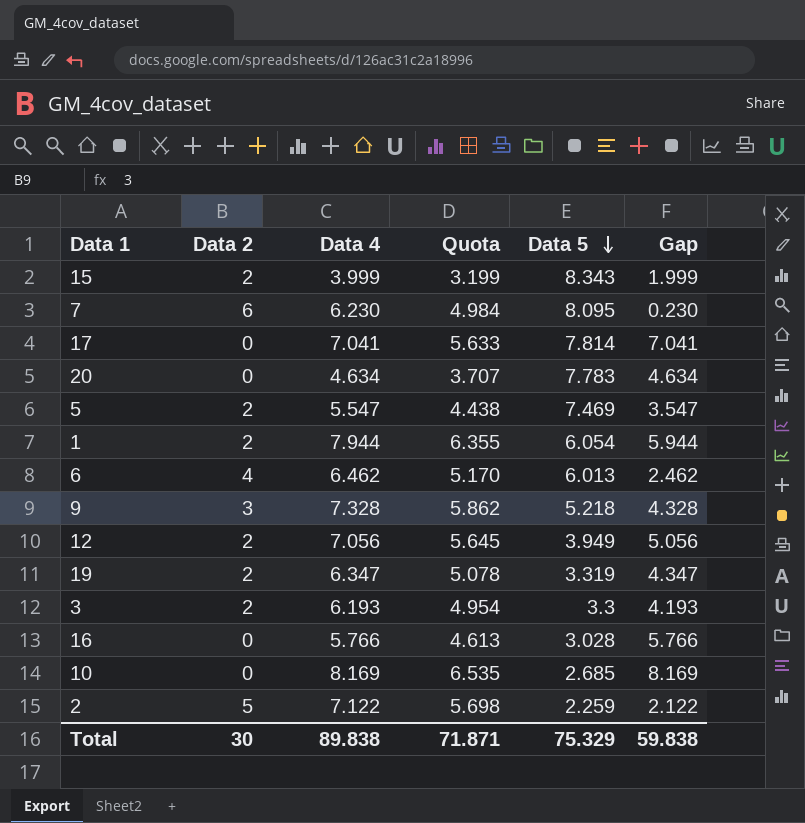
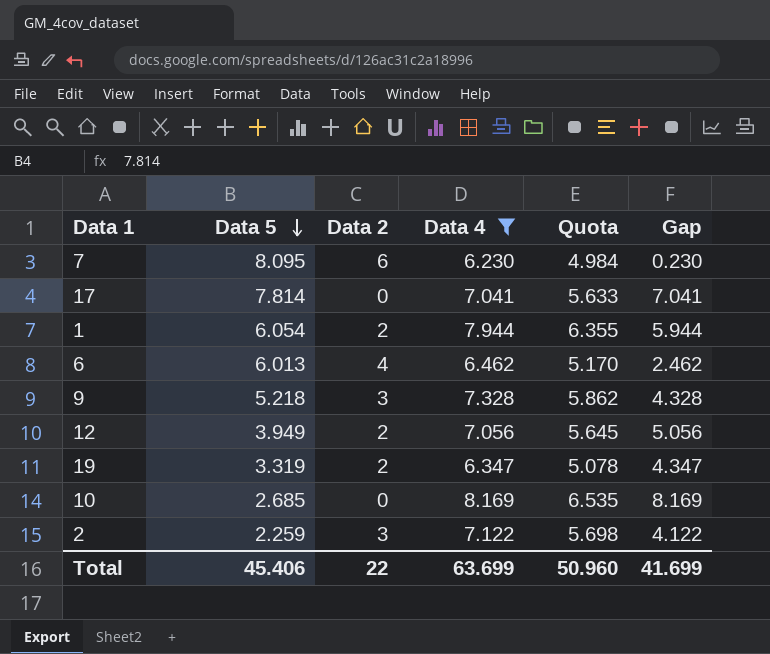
filter: none -> Data 4 >= 6.230
column Data 5 | position: 5 -> 2
2 | Data 2: 5 -> 3
2 | Gap: 2.122 -> 4.122
Total | Data 5: 75.329 -> 45.406
Total | Data 2: 30 -> 22
Total | Data 4: 89.838 -> 63.699
Total | Quota: 71.871 -> 50.960
Total | Gap: 59.838 -> 41.699

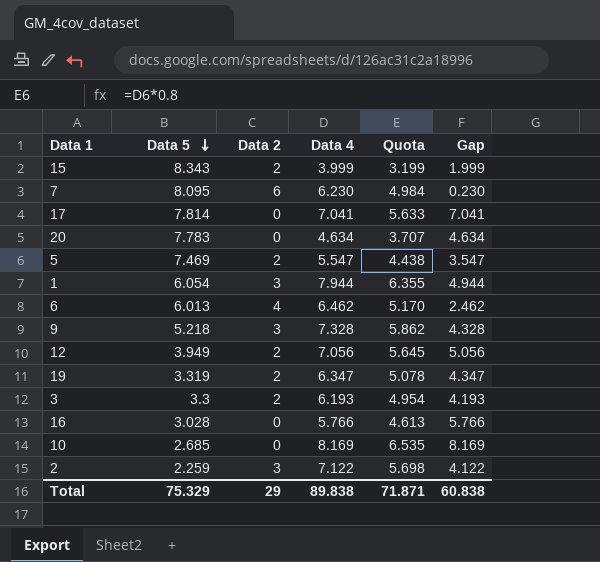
filter: Data 4 >= 6.230 -> none
1 | Data 2: 2 -> 3
1 | Gap: 5.944 -> 4.944
Total | Data 5: 45.406 -> 75.329
Total | Data 2: 22 -> 29
Total | Data 4: 63.699 -> 89.838
Total | Quota: 50.960 -> 71.871
Total | Gap: 41.699 -> 60.838

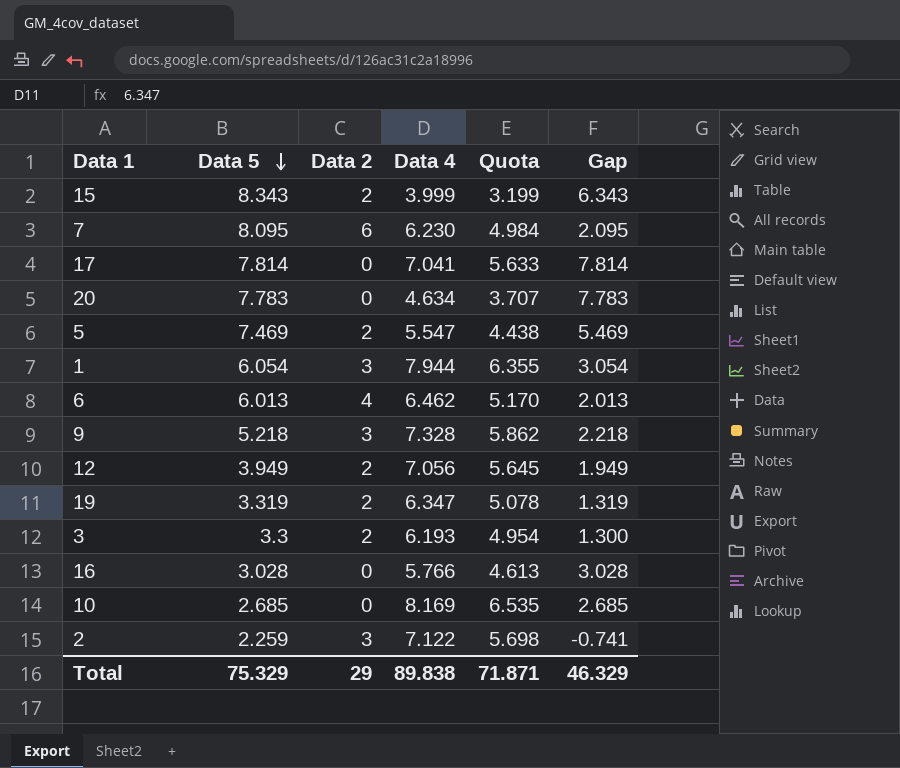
column Gap | formula: [Data 4] - [Data 2] -> [Data 5] - [Data 2]
Total | Gap: 60.838 -> 46.329

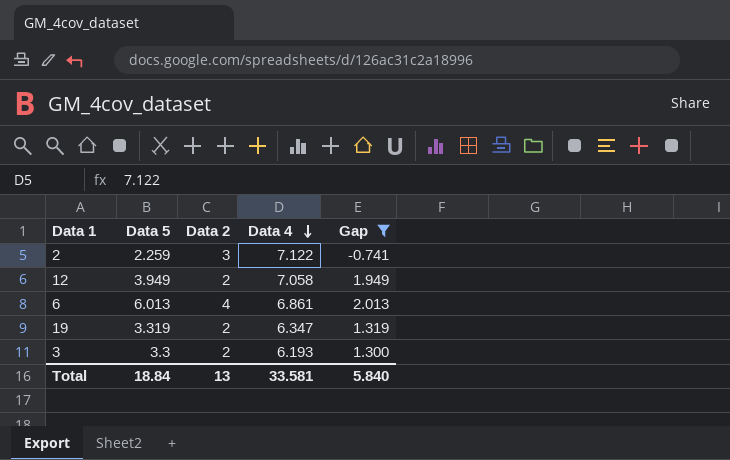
filter: none -> Gap <= 2.013
row order: Data 5 descending -> Data 4 descending
column Quota | formula: [Data 4] * 0.8 -> none
12 | Data 4: 7.056 -> 7.058
6 | Data 4: 6.462 -> 6.861
Total | Data 5: 75.329 -> 18.84
Total | Data 2: 29 -> 13
Total | Data 4: 89.838 -> 33.581
Total | Gap: 46.329 -> 5.840

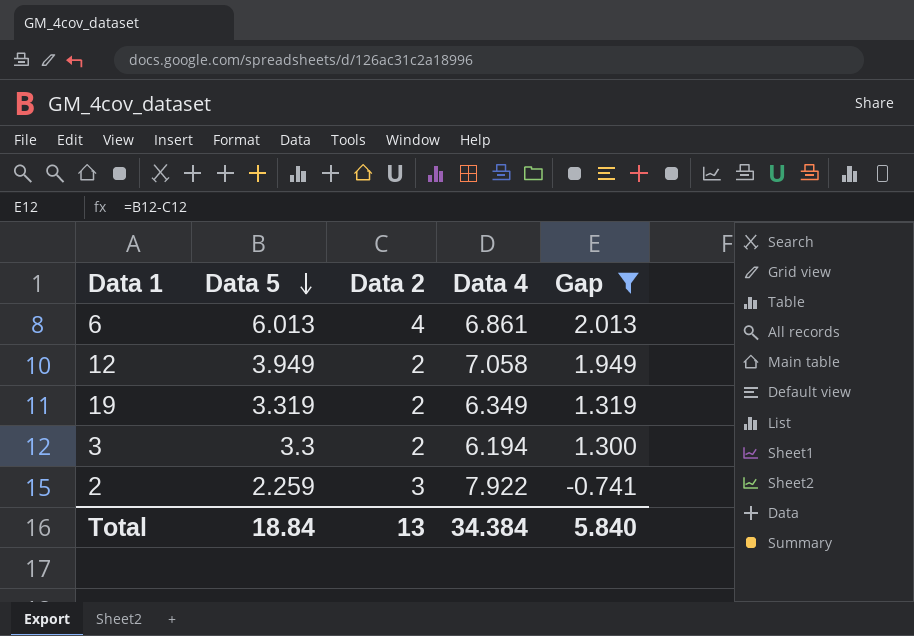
row order: Data 4 descending -> Data 5 descending
19 | Data 4: 6.347 -> 6.349
3 | Data 4: 6.193 -> 6.194
2 | Data 4: 7.122 -> 7.922
Total | Data 4: 33.581 -> 34.384

